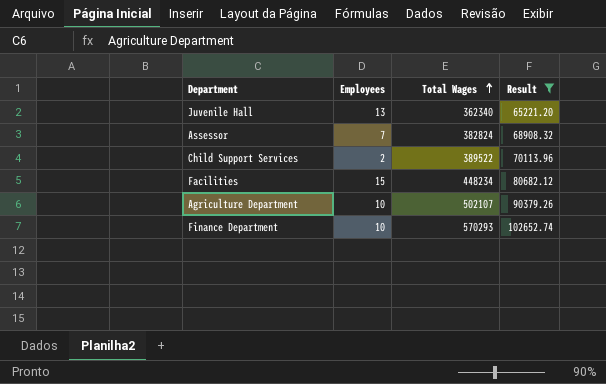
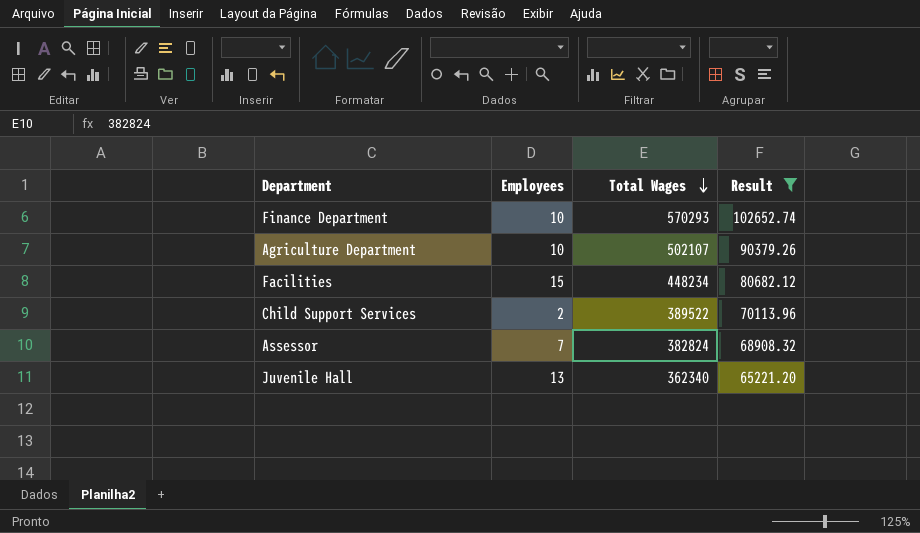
row order: Total Wages ascending -> Total Wages descending

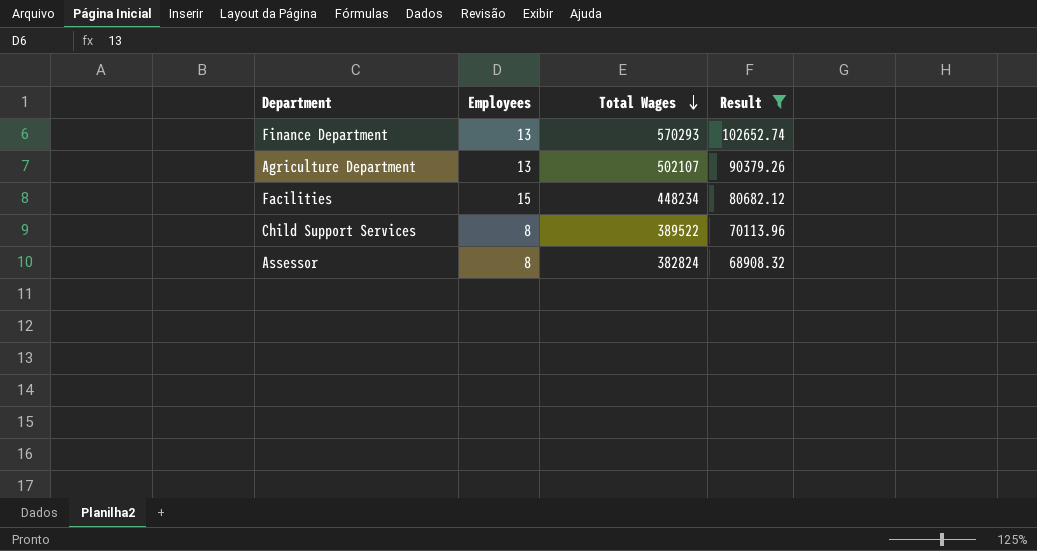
row Juvenile Hall: 13 | 362340 | 65221.20 -> none
Finance Department | Employees: 10 -> 13
Agriculture Department | Employees: 10 -> 13
Child Support Services | Employees: 2 -> 8
Assessor | Employees: 7 -> 8

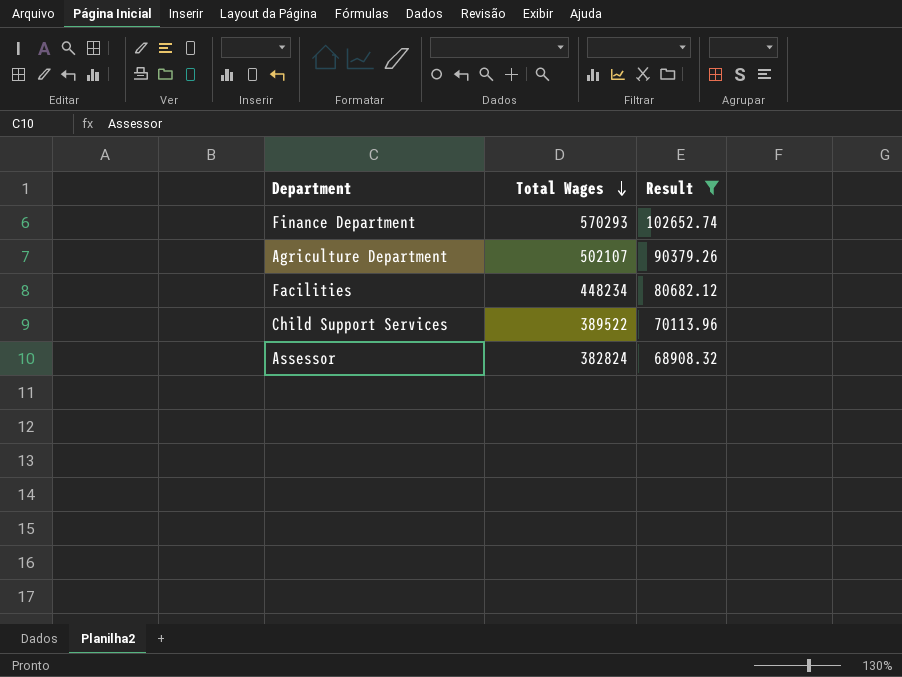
column Employees | position: 2 -> none

